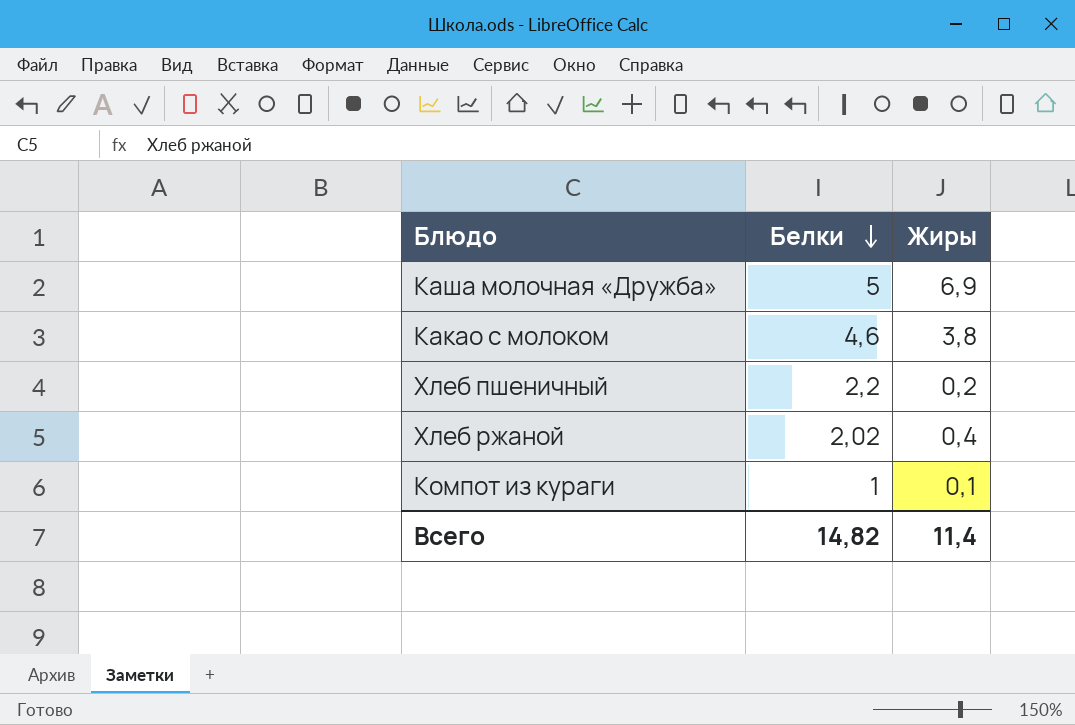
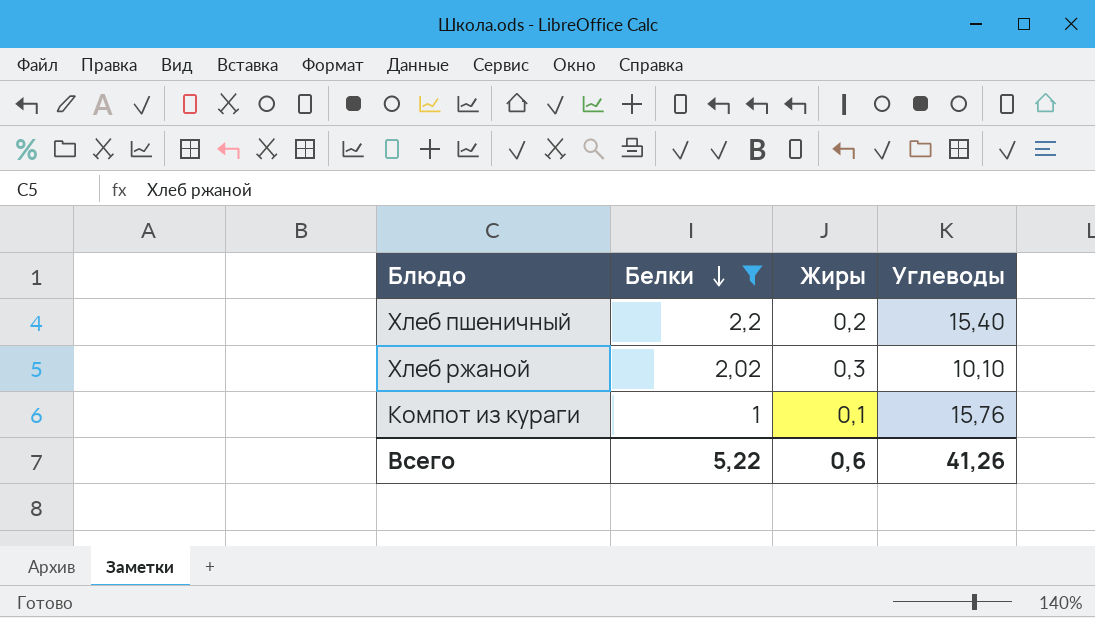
filter: none -> Белки <= 2,2
column Углеводы | position: none -> 4
Хлеб ржаной | Жиры: 0,4 -> 0,3
Всего | Белки: 14,82 -> 5,22
Всего | Жиры: 11,4 -> 0,6

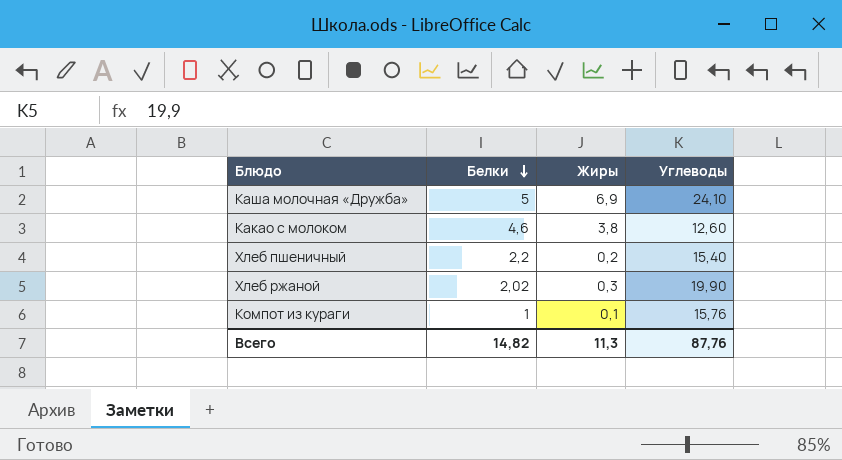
filter: Белки <= 2,2 -> none
Хлеб ржаной | Углеводы: 10,10 -> 19,90
Всего | Белки: 5,22 -> 14,82
Всего | Жиры: 0,6 -> 11,3
Всего | Углеводы: 41,26 -> 87,76

